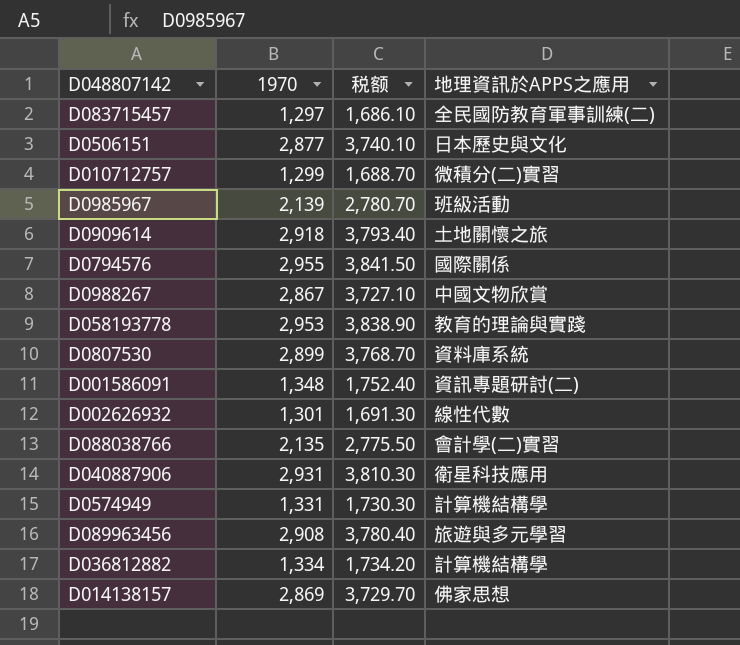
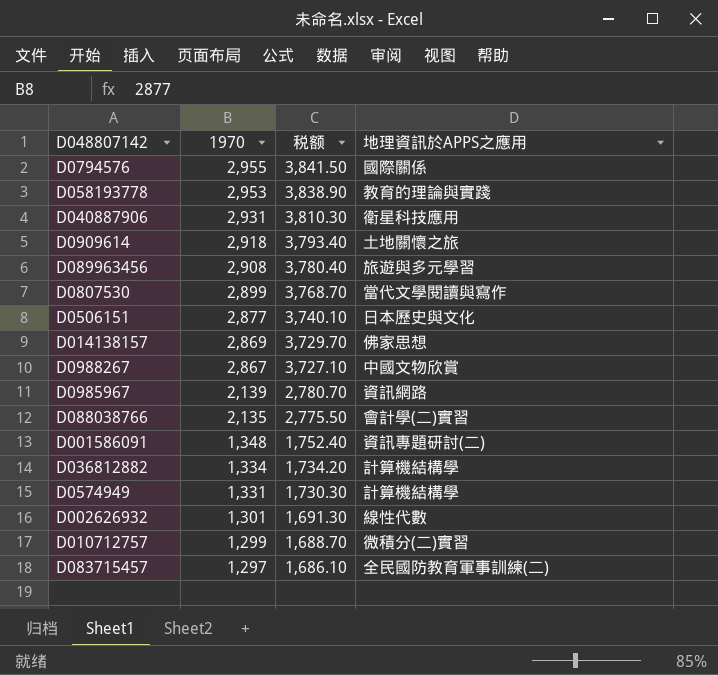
row order: none -> 1970 descending
D0807530 | 地理資訊於APPS之應用: 資料庫系統 -> 當代文學閱讀與寫作
D0985967 | 地理資訊於APPS之應用: 班級活動 -> 資訊網路

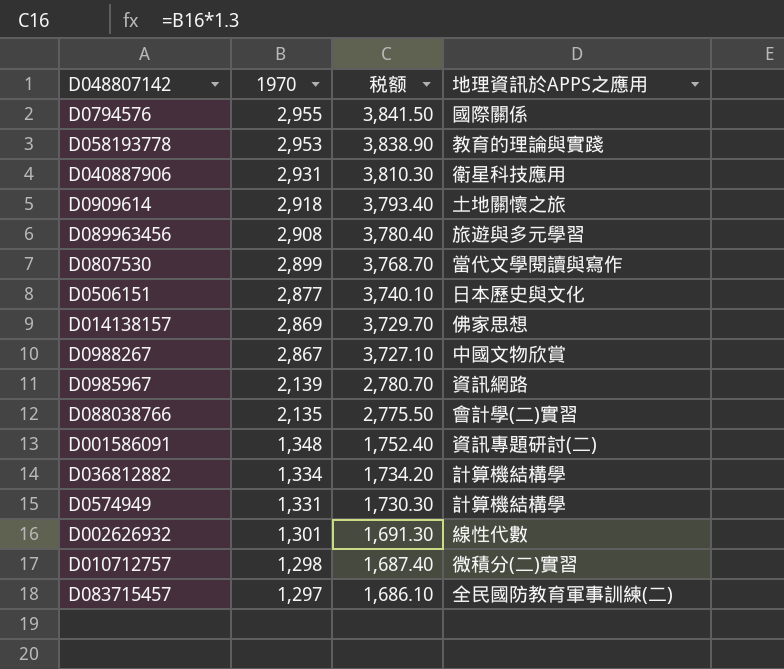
D010712757 | 1970: 1,299 -> 1,298
D010712757 | 税额: 1,688.70 -> 1,687.40

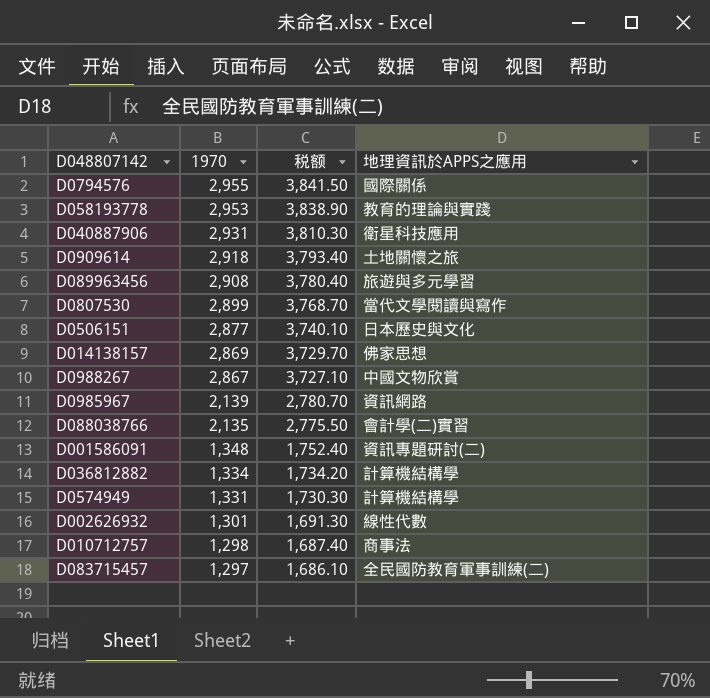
D010712757 | 地理資訊於APPS之應用: 微積分(二)實習 -> 商事法

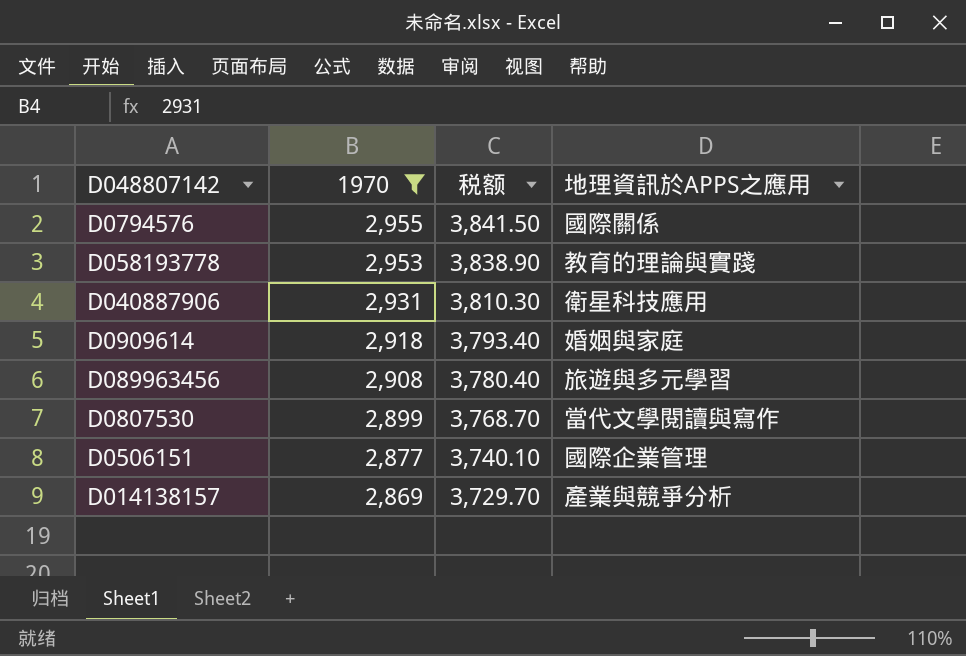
filter: none -> 1970 >= 2,869
D0909614 | 地理資訊於APPS之應用: 土地關懷之旅 -> 婚姻與家庭
D0506151 | 地理資訊於APPS之應用: 日本歷史與文化 -> 國際企業管理
D014138157 | 地理資訊於APPS之應用: 佛家思想 -> 產業與競爭分析

